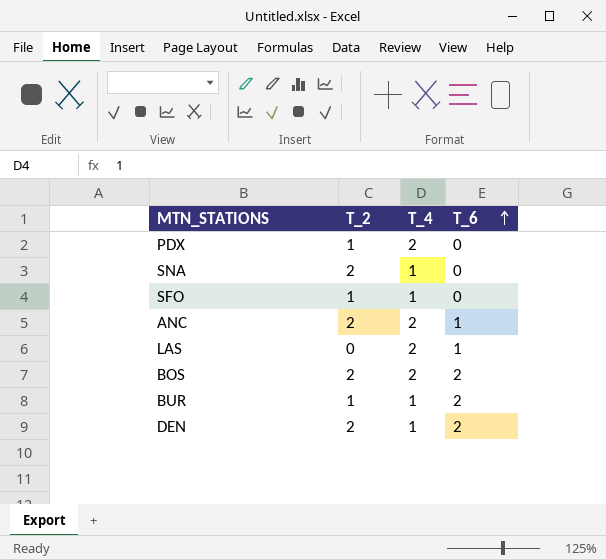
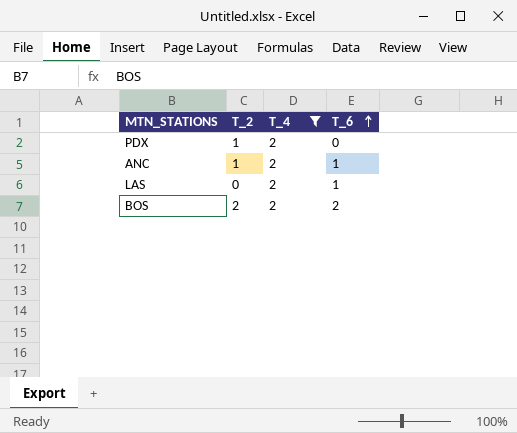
filter: none -> T_4 = 2
ANC | T_2: 2 -> 1

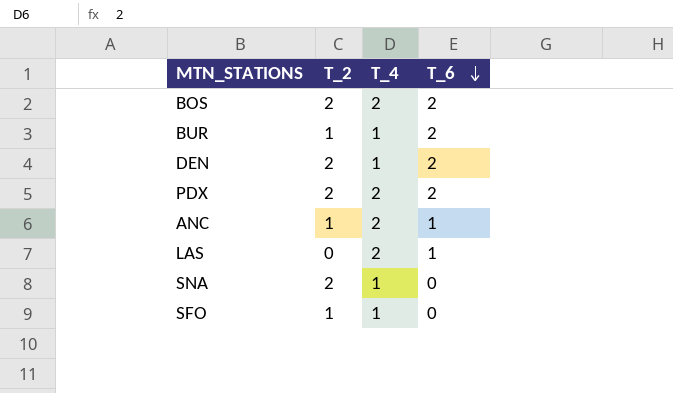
filter: T_4 = 2 -> none
row order: T_6 ascending -> T_6 descending
PDX | T_2: 1 -> 2
PDX | T_6: 0 -> 2

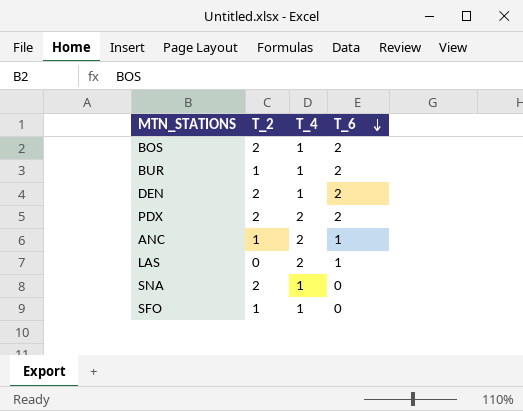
BOS | T_4: 2 -> 1

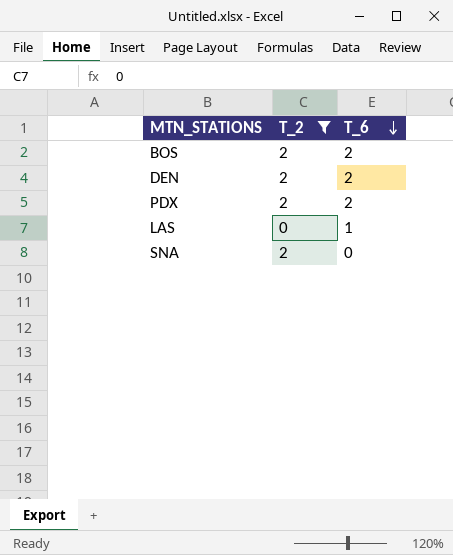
filter: none -> T_2 != 1
column T_4 | position: 3 -> none

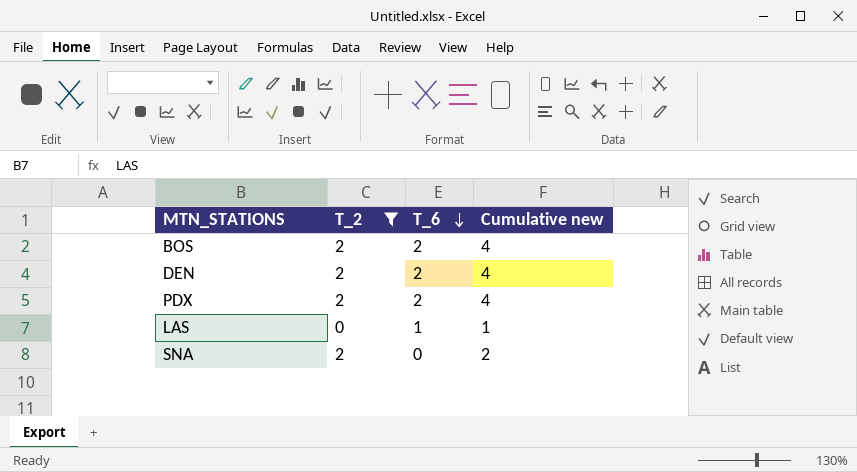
column Cumulative new | formula: none -> [T_2] + [T_6]

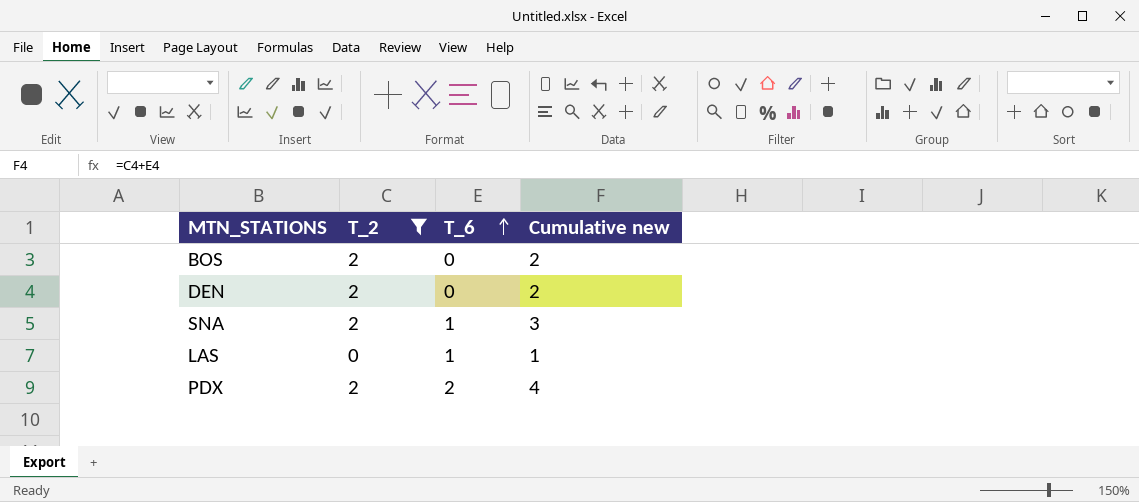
row order: T_6 descending -> T_6 ascending
BOS | T_6: 2 -> 0
BOS | Cumulative new: 4 -> 2
DEN | T_6: 2 -> 0
DEN | Cumulative new: 4 -> 2
SNA | T_6: 0 -> 1
SNA | Cumulative new: 2 -> 3

